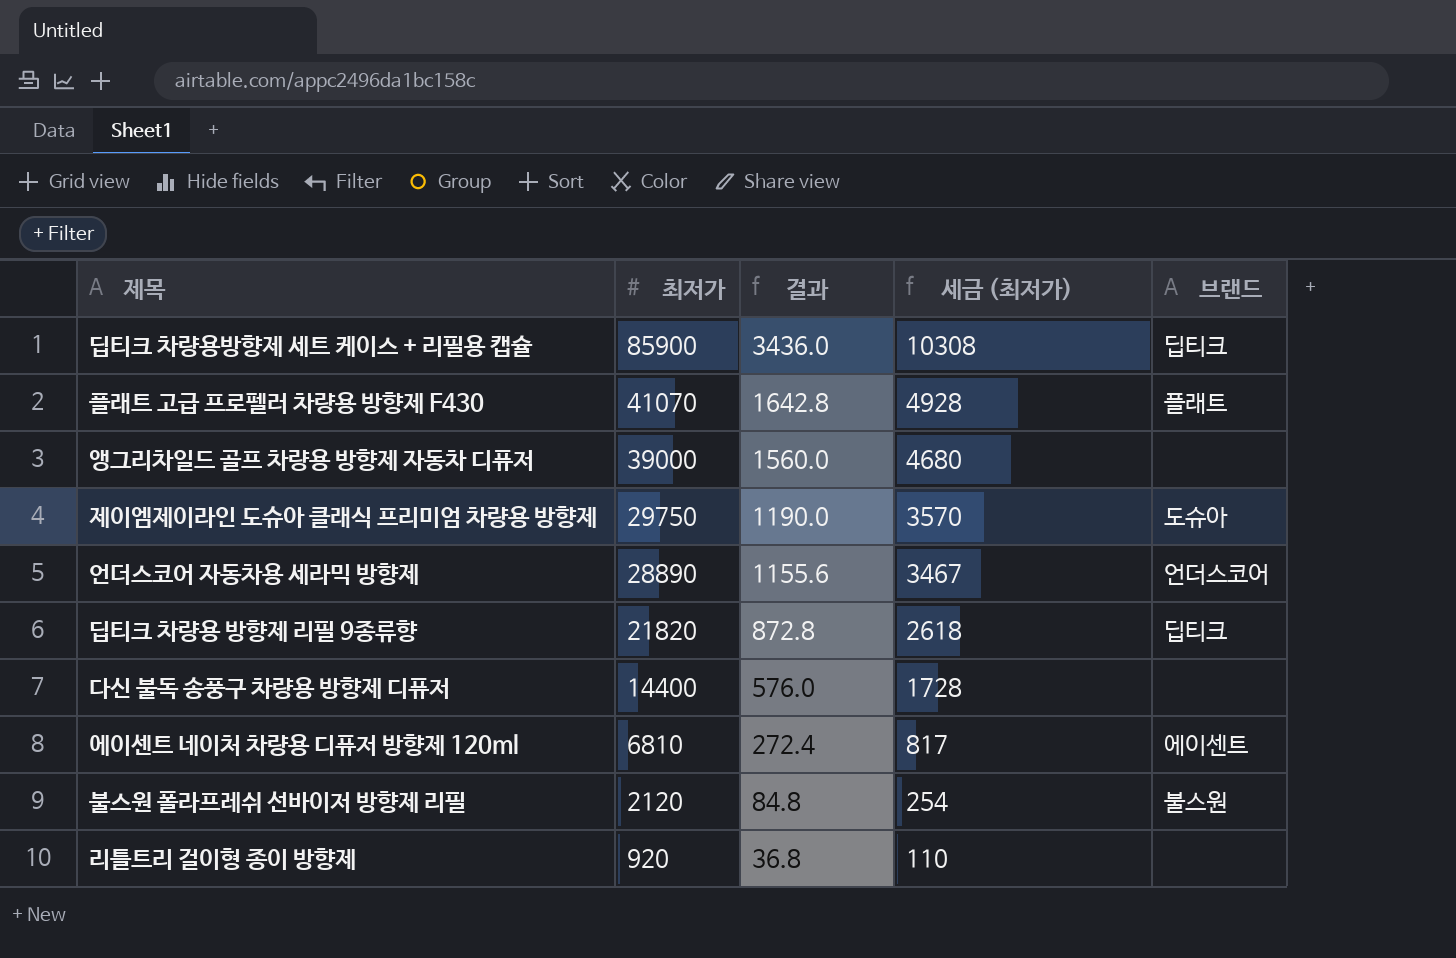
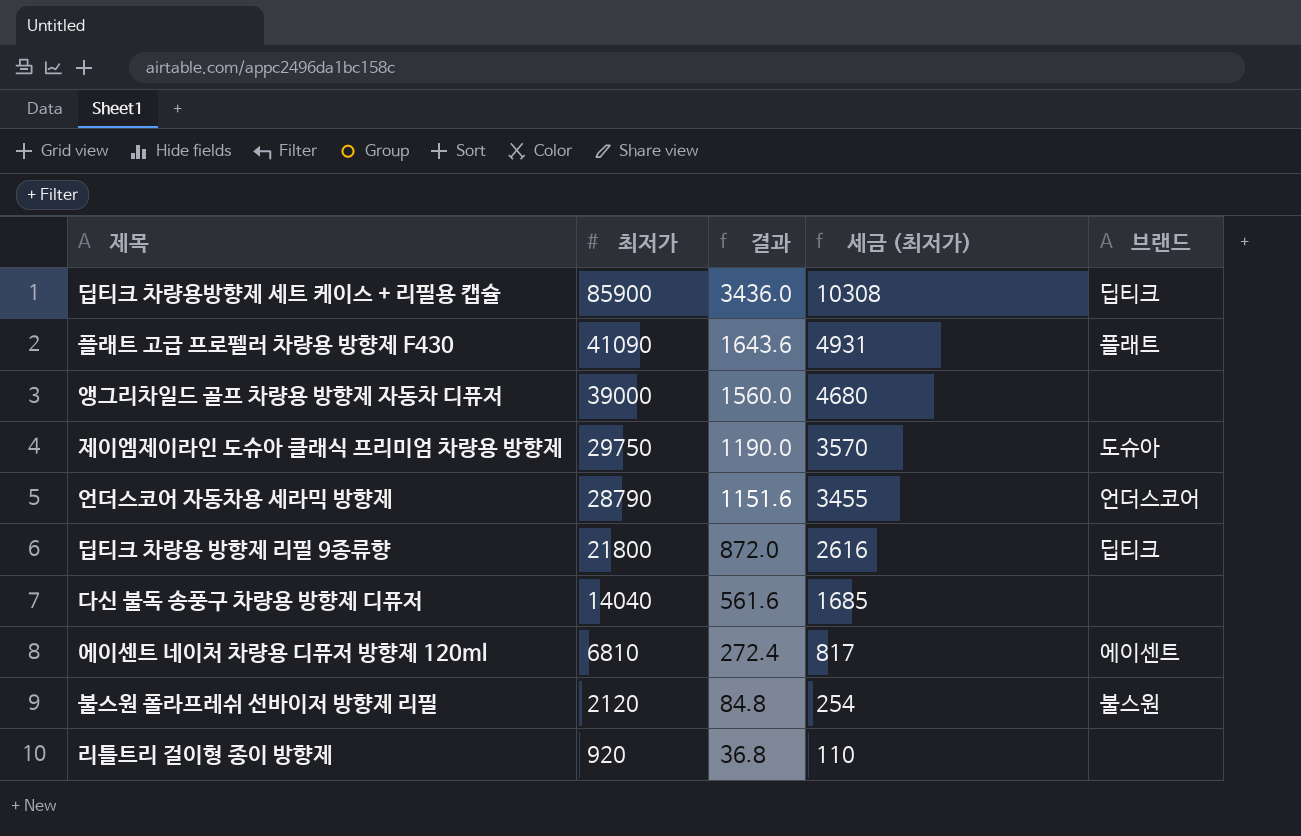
플래트 고급 프로펠러 차량용 방향제 F430 | 최저가: 41070 -> 41090
플래트 고급 프로펠러 차량용 방향제 F430 | 결과: 1642.8 -> 1643.6
플래트 고급 프로펠러 차량용 방향제 F430 | 세금 (최저가): 4928 -> 4931
언더스코어 자동차용 세라믹 방향제 | 최저가: 28890 -> 28790
언더스코어 자동차용 세라믹 방향제 | 결과: 1155.6 -> 1151.6
언더스코어 자동차용 세라믹 방향제 | 세금 (최저가): 3467 -> 3455
딥티크 차량용 방향제 리필 9종류향 | 최저가: 21820 -> 21800
딥티크 차량용 방향제 리필 9종류향 | 결과: 872.8 -> 872.0
딥티크 차량용 방향제 리필 9종류향 | 세금 (최저가): 2618 -> 2616
다신 불독 송풍구 차량용 방향제 디퓨저 | 최저가: 14400 -> 14040
다신 불독 송풍구 차량용 방향제 디퓨저 | 결과: 576.0 -> 561.6
다신 불독 송풍구 차량용 방향제 디퓨저 | 세금 (최저가): 1728 -> 1685

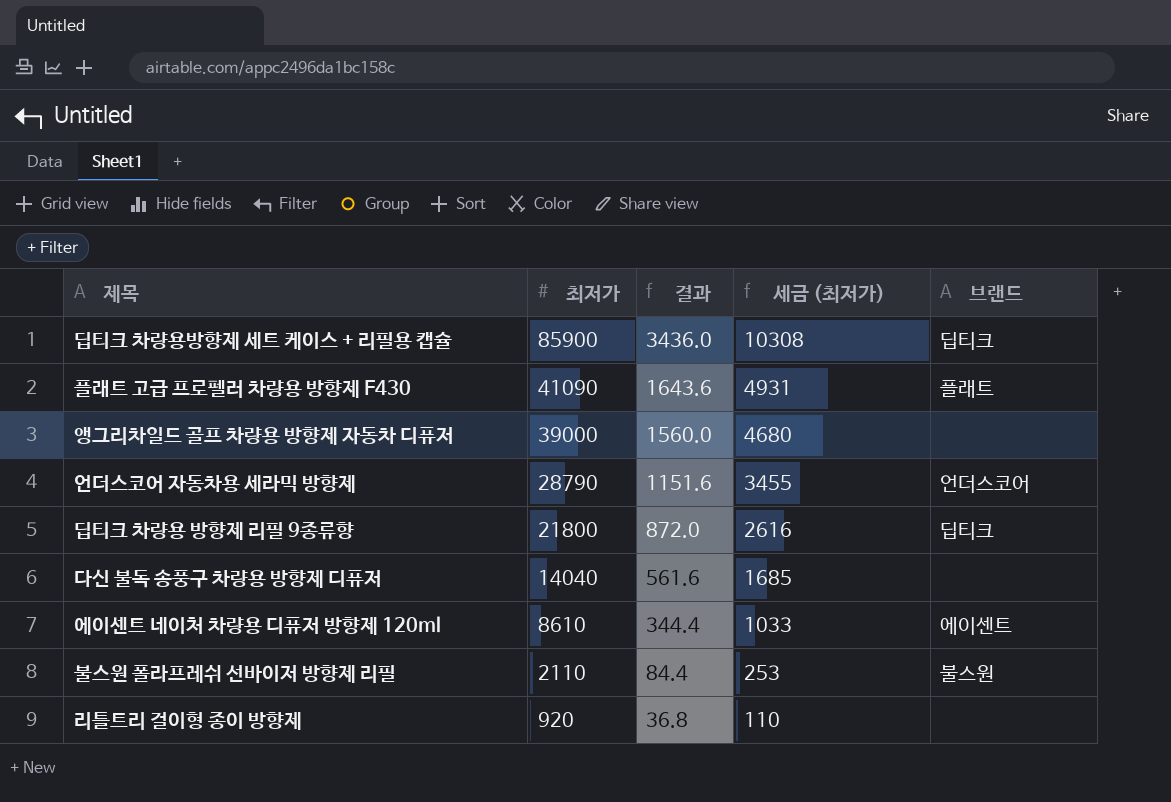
row 제이엠제이라인 도슈아 클래식 프리미엄 차량용 방향제: 29750 | 1190.0 | 3570 | 도슈아 -> none
에이센트 네이처 차량용 디퓨저 방향제 120ml | 최저가: 6810 -> 8610
에이센트 네이처 차량용 디퓨저 방향제 120ml | 결과: 272.4 -> 344.4
에이센트 네이처 차량용 디퓨저 방향제 120ml | 세금 (최저가): 817 -> 1033
불스원 폴라프레쉬 선바이저 방향제 리필 | 최저가: 2120 -> 2110
불스원 폴라프레쉬 선바이저 방향제 리필 | 결과: 84.8 -> 84.4
불스원 폴라프레쉬 선바이저 방향제 리필 | 세금 (최저가): 254 -> 253

